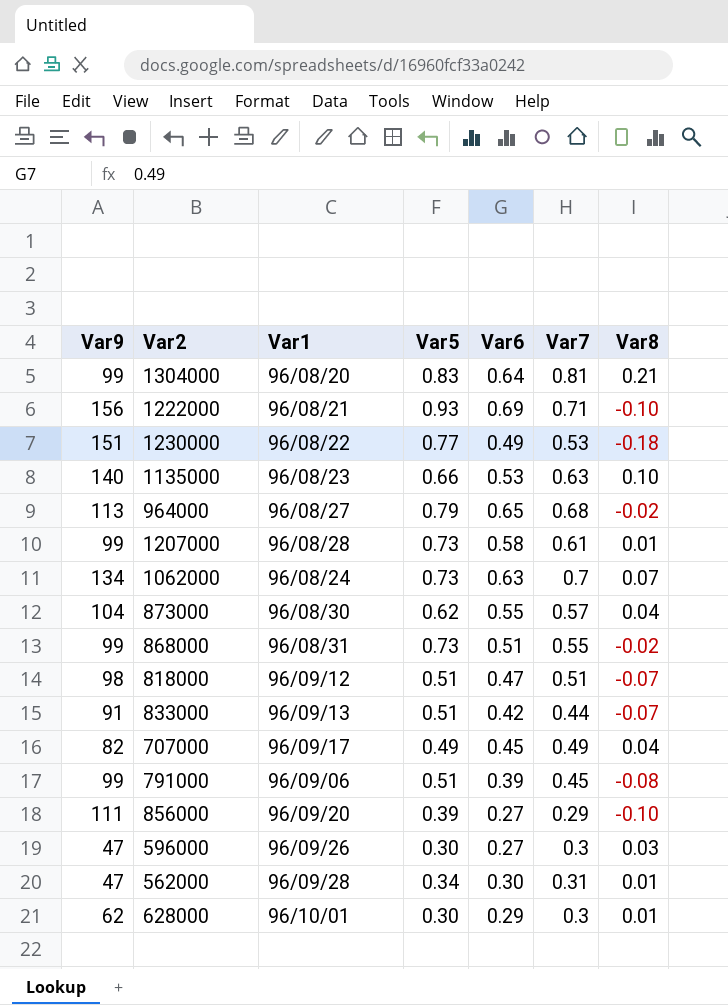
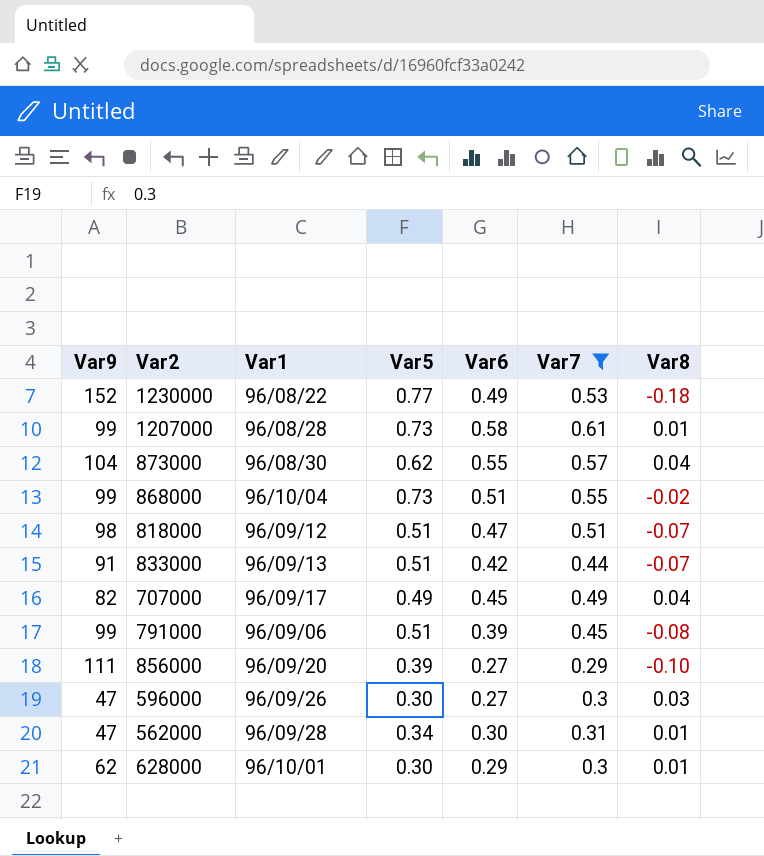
filter: none -> Var7 <= 0.61
1230000 | Var9: 151 -> 152
868000 | Var1: 96/08/31 -> 96/10/04

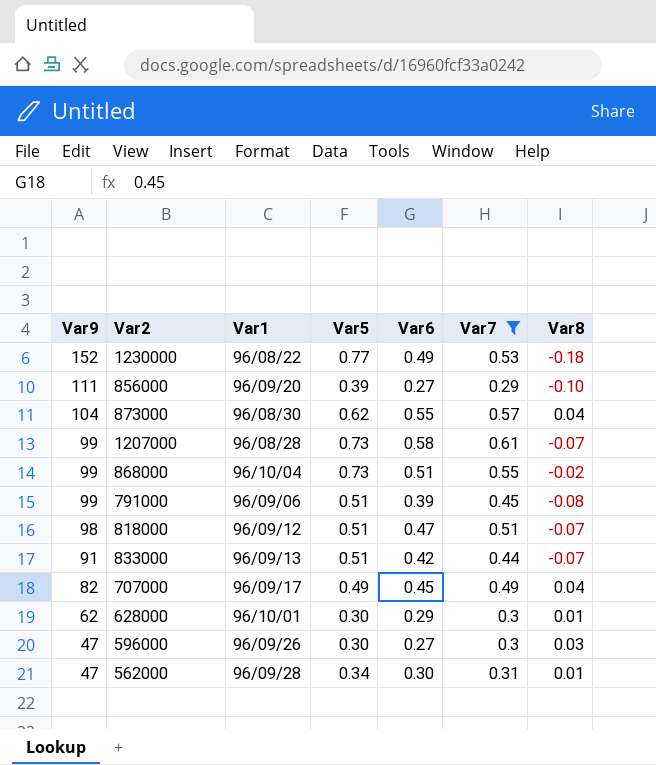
row order: none -> Var9 descending
1207000 | Var8: 0.01 -> -0.07

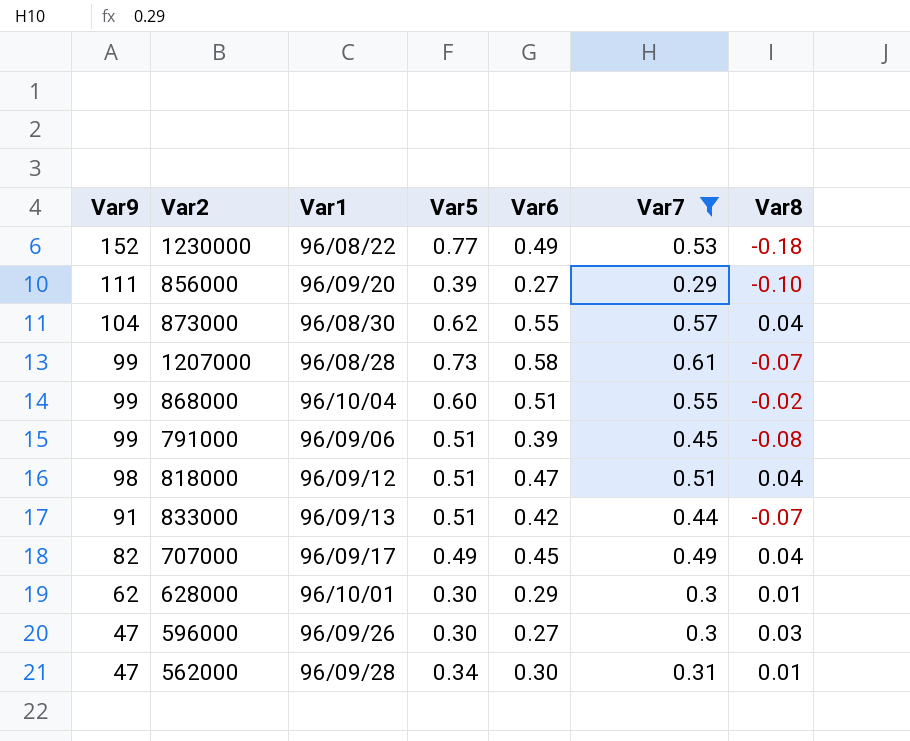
868000 | Var5: 0.73 -> 0.60
818000 | Var8: -0.07 -> 0.04

